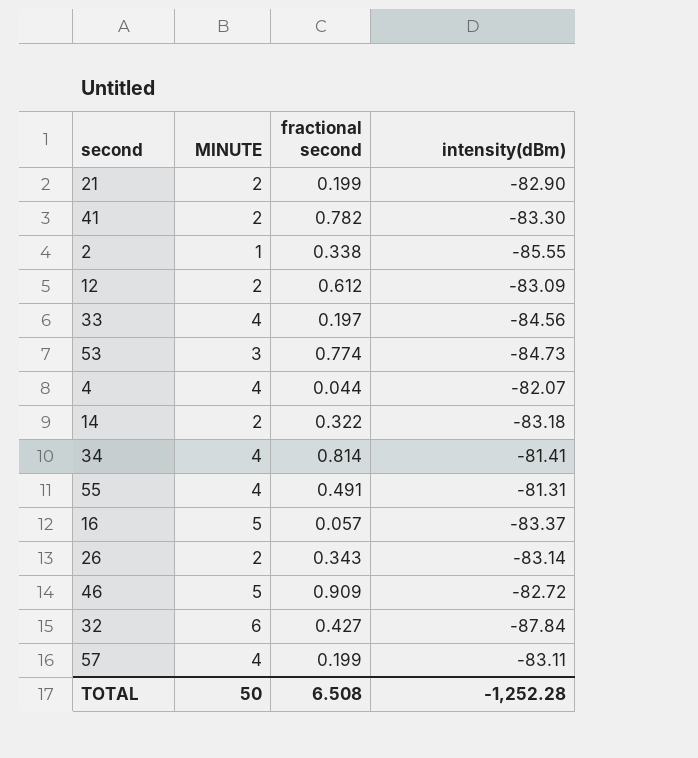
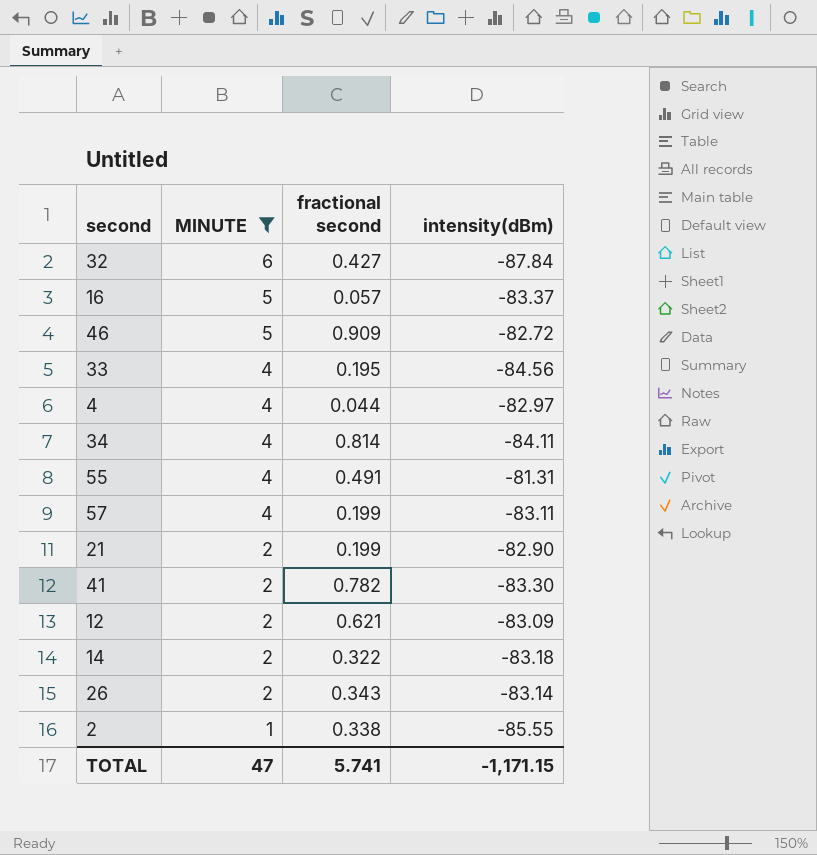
filter: none -> MINUTE != 3
row order: none -> MINUTE descending
33 | fractional second: 0.197 -> 0.195
4 | intensity(dBm): -82.07 -> -82.97
34 | intensity(dBm): -81.41 -> -84.11
12 | fractional second: 0.612 -> 0.621
TOTAL | MINUTE: 50 -> 47
TOTAL | fractional second: 6.508 -> 5.741
TOTAL | intensity(dBm): -1,252.28 -> -1,171.15

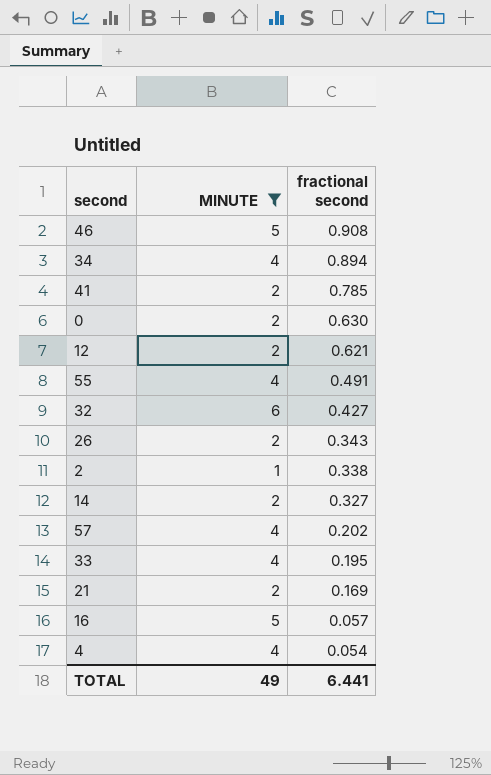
row order: MINUTE descending -> fractional second descending
column intensity(dBm) | position: 4 -> none
46 | fractional second: 0.909 -> 0.908
34 | fractional second: 0.814 -> 0.894
41 | fractional second: 0.782 -> 0.785
row 0: none -> 2 | 0.630
14 | fractional second: 0.322 -> 0.327
57 | fractional second: 0.199 -> 0.202
21 | fractional second: 0.199 -> 0.169
4 | fractional second: 0.044 -> 0.054
TOTAL | MINUTE: 47 -> 49
TOTAL | fractional second: 5.741 -> 6.441

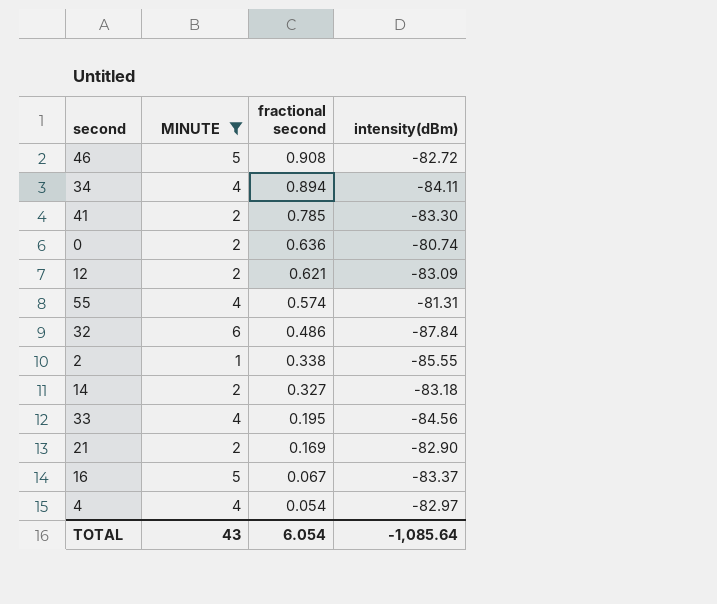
column intensity(dBm) | position: none -> 4
row 26: 2 | 0.343 -> none
row 57: 4 | 0.202 -> none
0 | fractional second: 0.630 -> 0.636
55 | fractional second: 0.491 -> 0.574
32 | fractional second: 0.427 -> 0.486
16 | fractional second: 0.057 -> 0.067
TOTAL | MINUTE: 49 -> 43
TOTAL | fractional second: 6.441 -> 6.054

